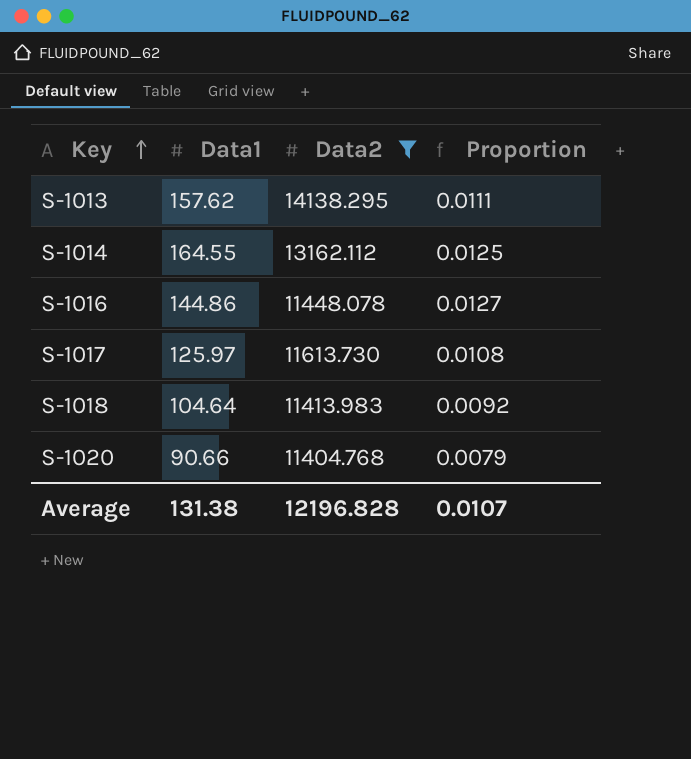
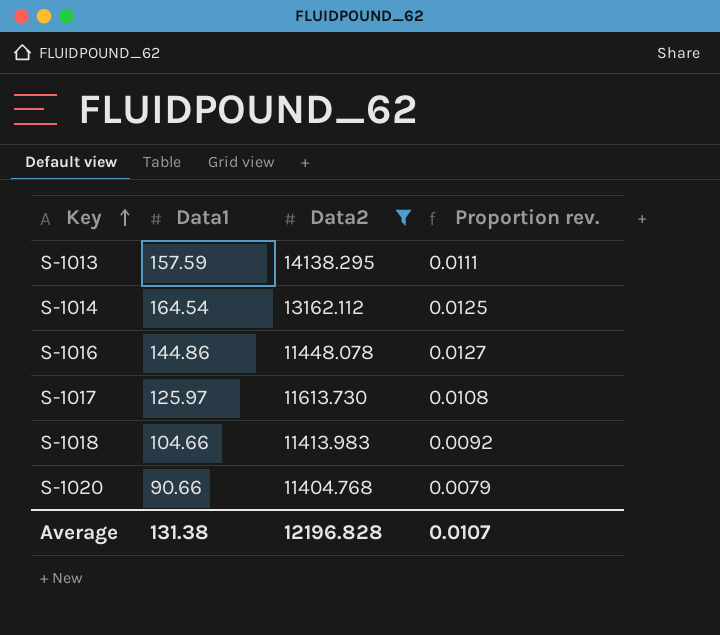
column name: Proportion -> Proportion rev.
S-1013 | Data1: 157.62 -> 157.59
S-1014 | Data1: 164.55 -> 164.54
S-1018 | Data1: 104.64 -> 104.66

